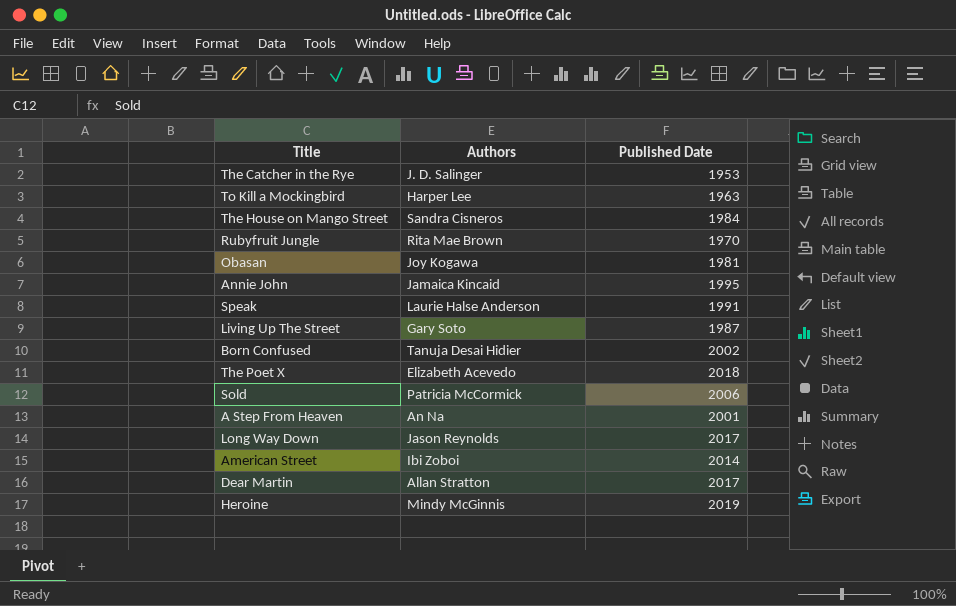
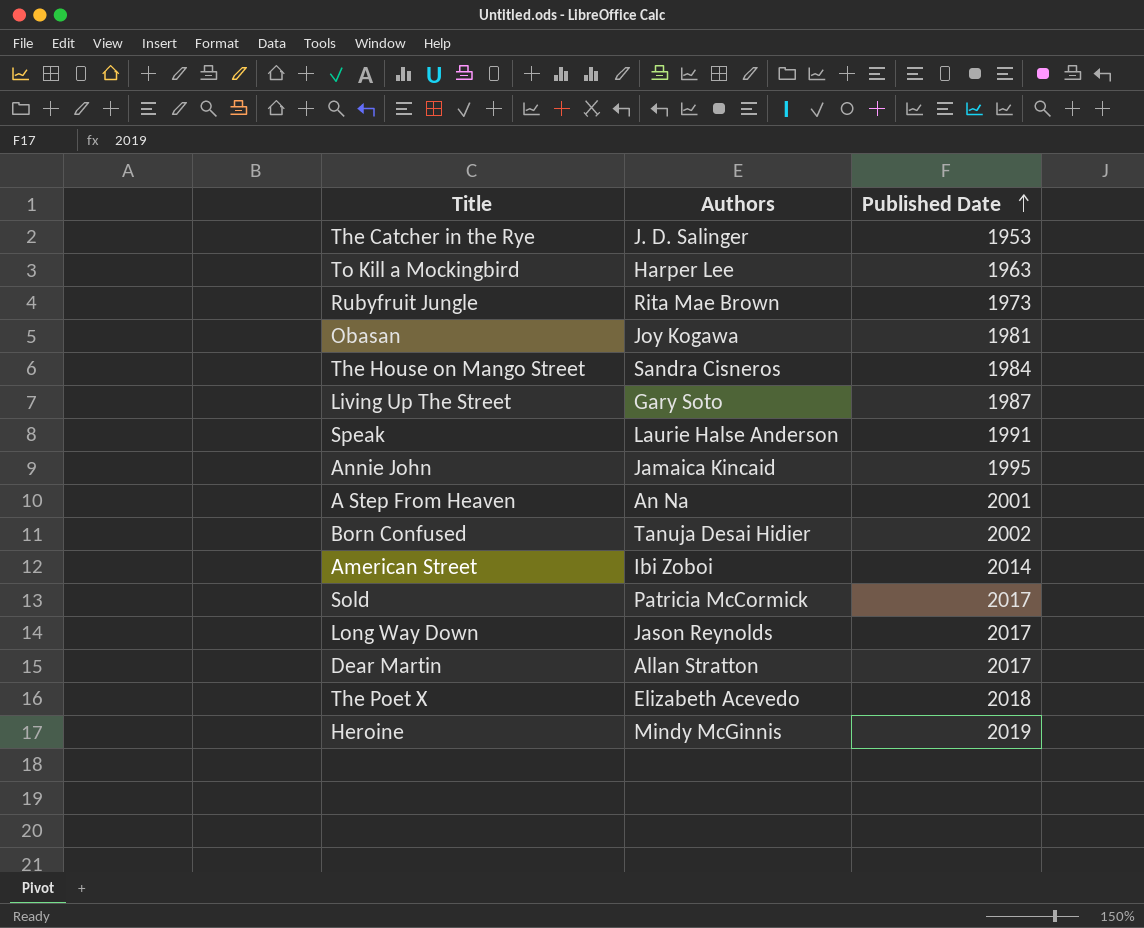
row order: none -> Published Date ascending
Rubyfruit Jungle | Published Date: 1970 -> 1973
Sold | Published Date: 2006 -> 2017

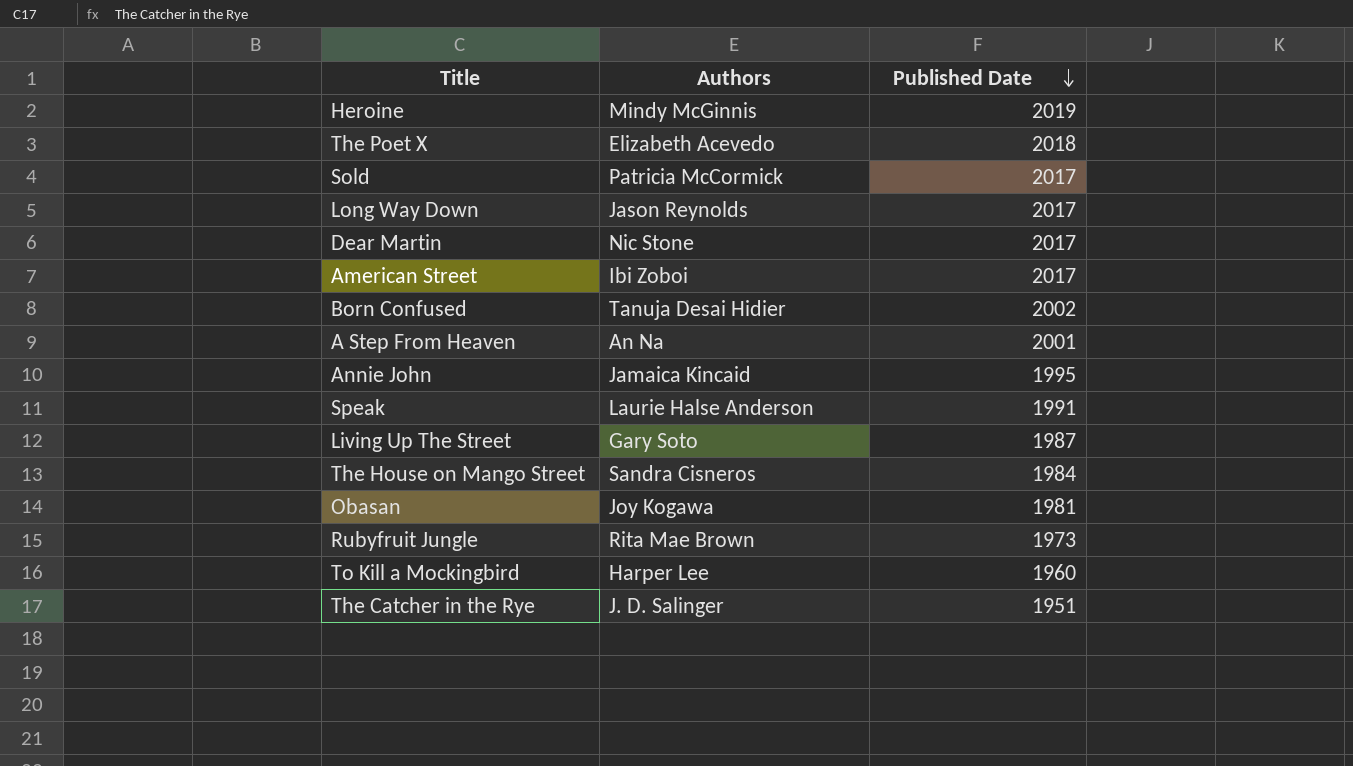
row order: Published Date ascending -> Published Date descending
Dear Martin | Authors: Allan Stratton -> Nic Stone
American Street | Published Date: 2014 -> 2017
To Kill a Mockingbird | Published Date: 1963 -> 1960
The Catcher in the Rye | Published Date: 1953 -> 1951

